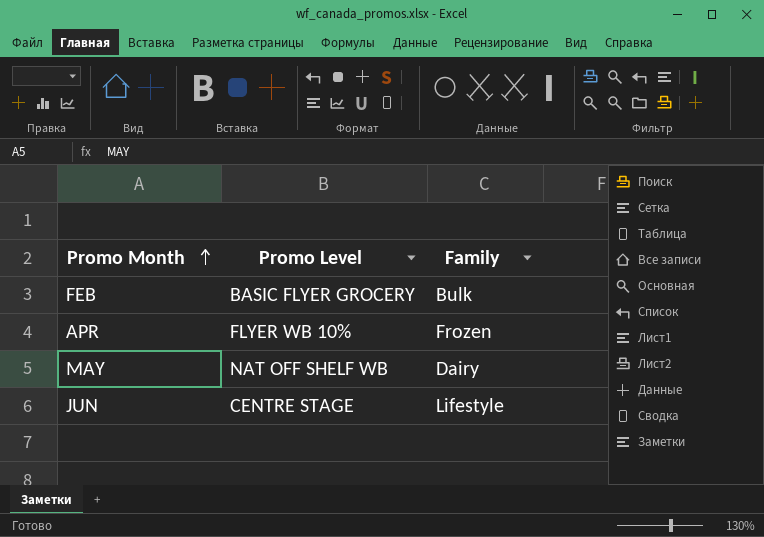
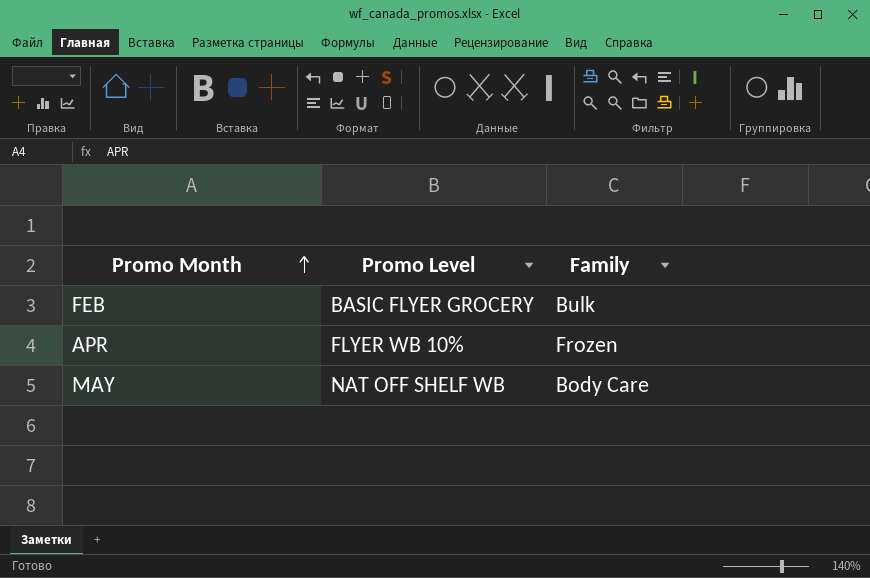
row JUN: CENTRE STAGE | Lifestyle -> none
MAY | Family: Dairy -> Body Care

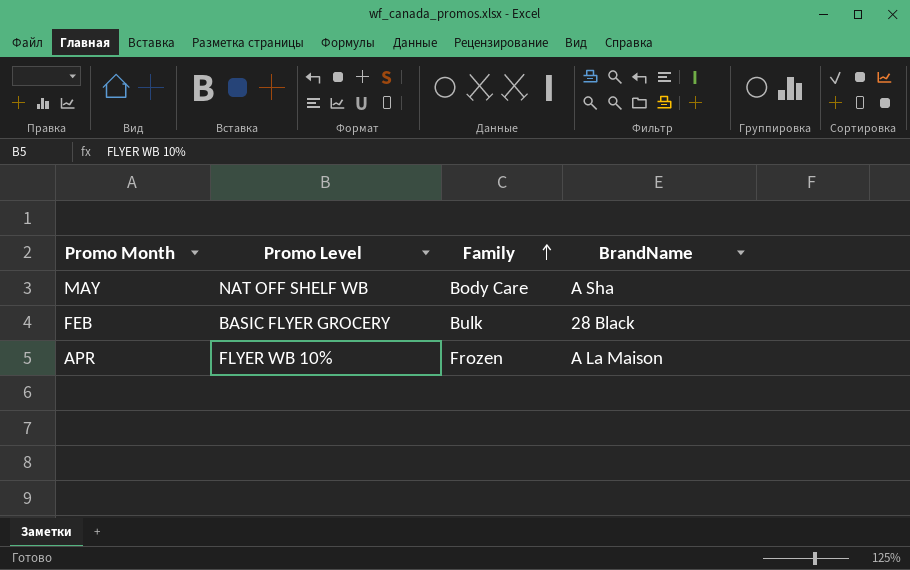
row order: Promo Month ascending -> Family ascending
column BrandName | position: none -> 4

